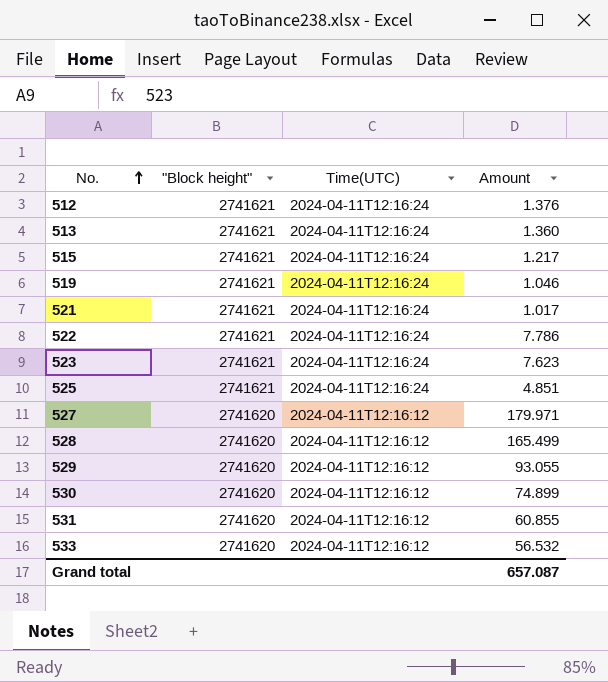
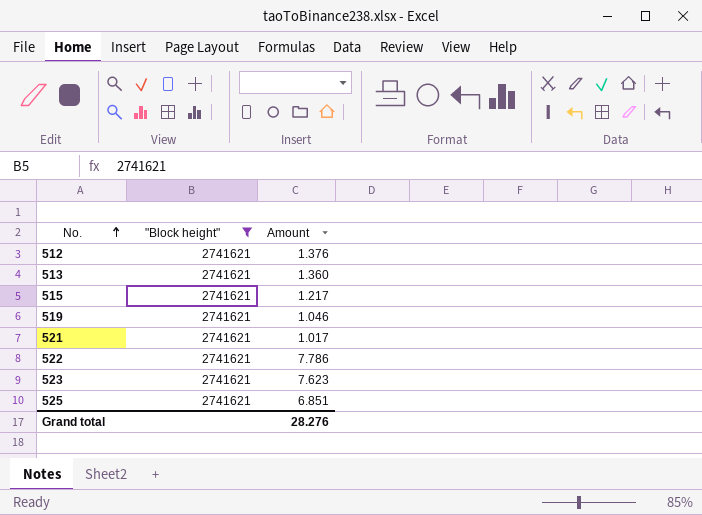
filter: none -> "Block height" = 2741621
column Time(UTC) | position: 3 -> none
525 | Amount: 4.851 -> 6.851
Grand total | Amount: 657.087 -> 28.276

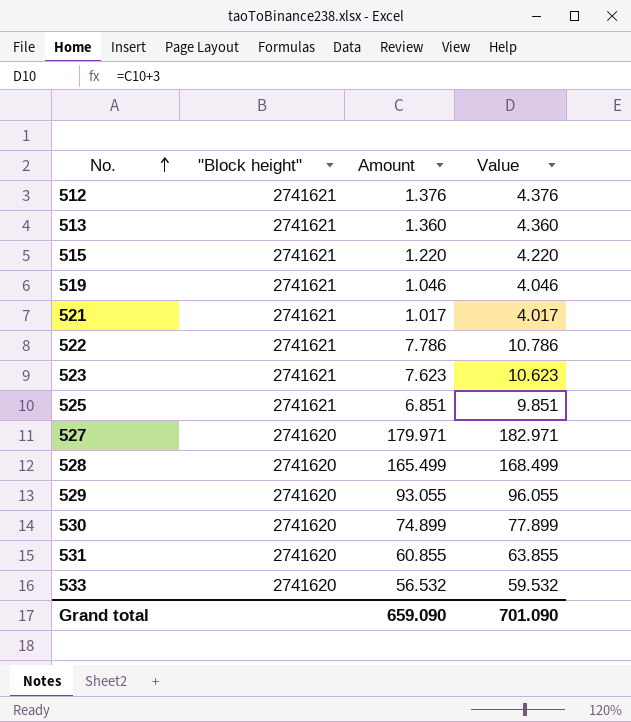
filter: "Block height" = 2741621 -> none
column Value | formula: none -> [Amount] + 3
515 | Amount: 1.217 -> 1.220
Grand total | Amount: 28.276 -> 659.090

